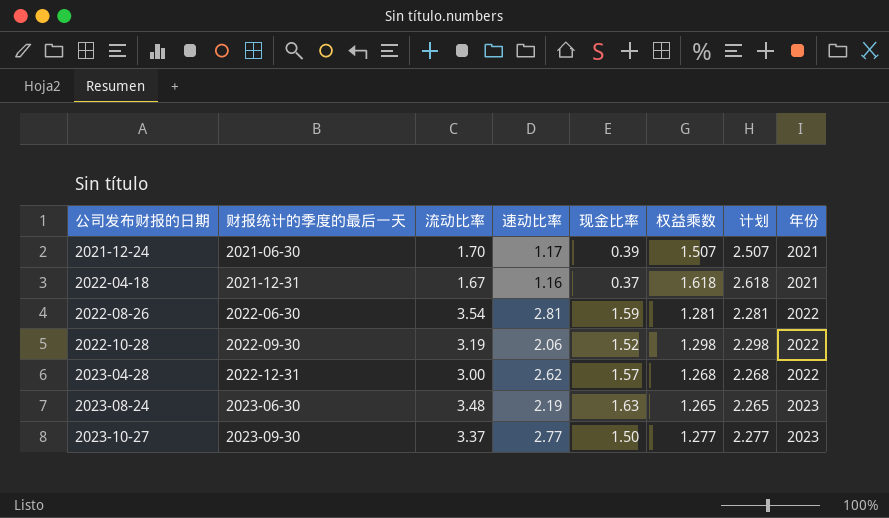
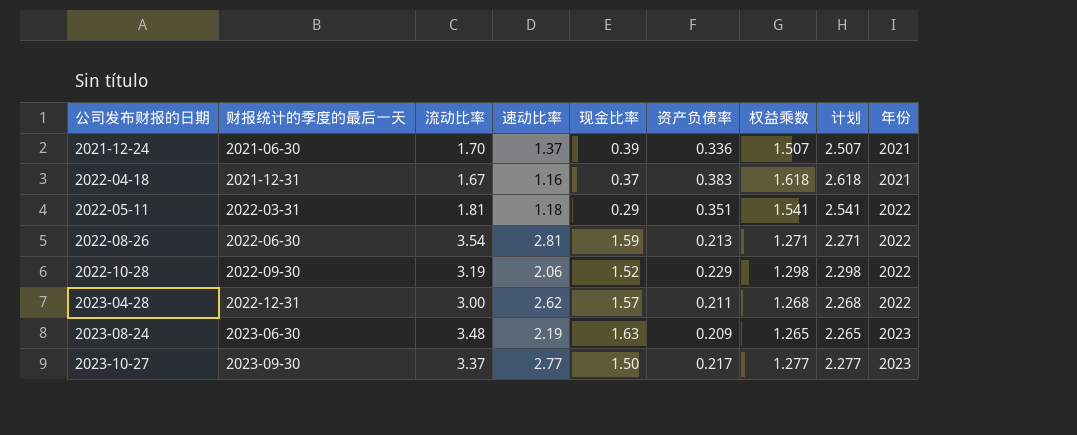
column 资产负债率 | position: none -> 6
2021-12-24 | 速动比率: 1.17 -> 1.37
row 2022-05-11: none -> 2022-03-31 | 1.81 | 1.18 | 0.29 | 0.351 | 1.541 | 2.541 | 2022
2022-08-26 | 权益乘数: 1.281 -> 1.271
2022-08-26 | 计划: 2.281 -> 2.271

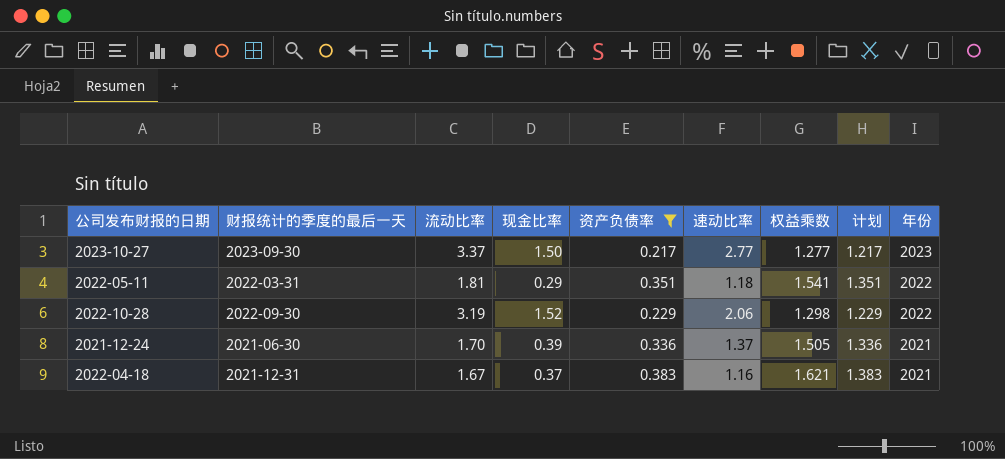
filter: none -> 资产负债率 >= 0.217
row order: 公司发布财报的日期 ascending -> 年份 descending
column 速动比率 | position: 4 -> 6
column 计划 | formula: [权益乘数] + 1 -> [资产负债率] + 1
2021-12-24 | 权益乘数: 1.507 -> 1.505
2022-04-18 | 权益乘数: 1.618 -> 1.621

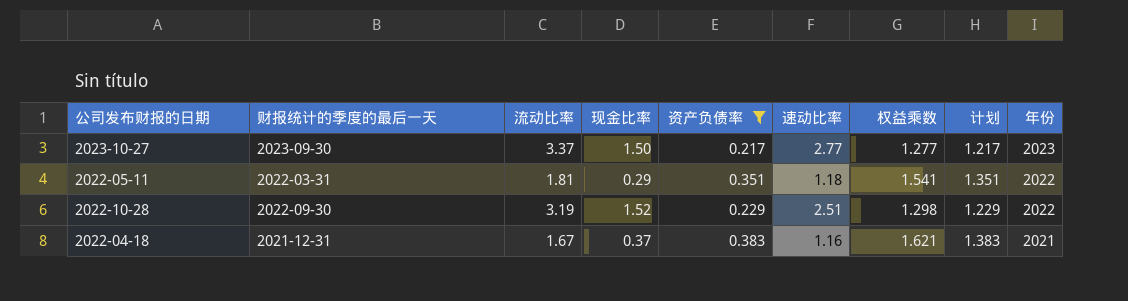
row 2021-12-24: 2021-06-30 | 1.70 | 0.39 | 0.336 | 1.37 | 1.505 | 1.336 | 2021 -> none
2022-10-28 | 速动比率: 2.06 -> 2.51

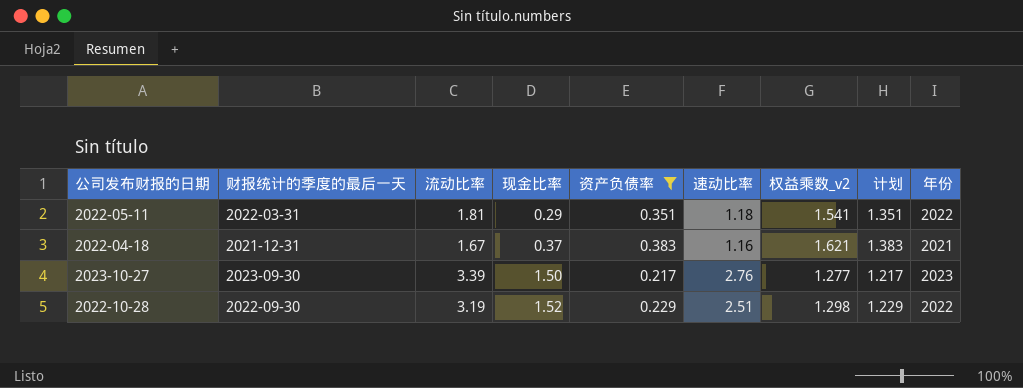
row order: 年份 descending -> 现金比率 ascending
column name: 权益乘数 -> 权益乘数_v2
2023-10-27 | 流动比率: 3.37 -> 3.39
2023-10-27 | 速动比率: 2.77 -> 2.76

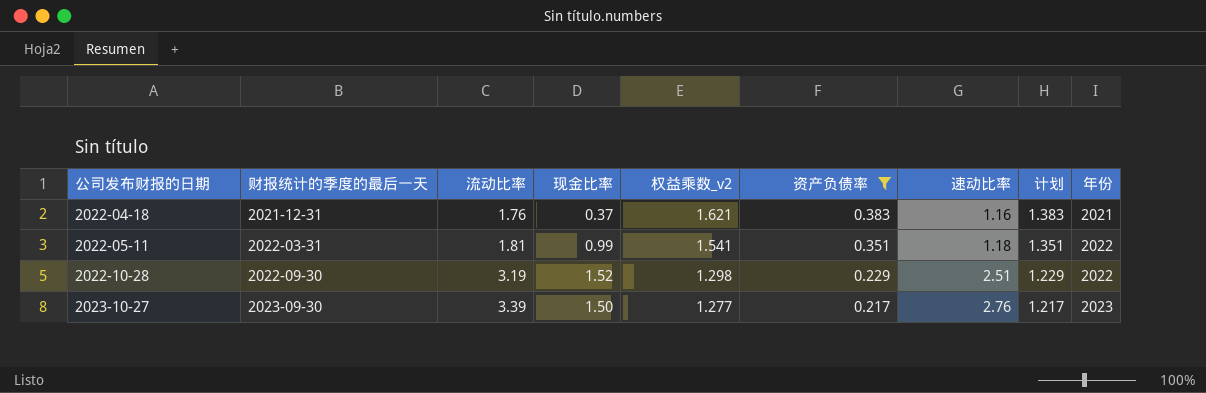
row order: 现金比率 ascending -> 公司发布财报的日期 ascending
column 权益乘数_v2 | position: 7 -> 5
2022-04-18 | 流动比率: 1.67 -> 1.76
2022-05-11 | 现金比率: 0.29 -> 0.99

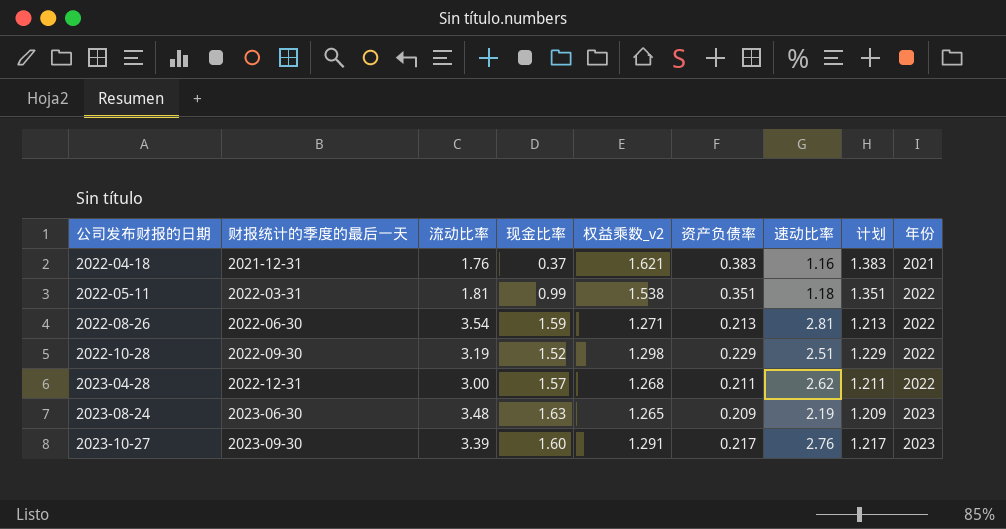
filter: 资产负债率 >= 0.217 -> none
2022-05-11 | 权益乘数_v2: 1.541 -> 1.538
2023-10-27 | 现金比率: 1.50 -> 1.60
2023-10-27 | 权益乘数_v2: 1.277 -> 1.291

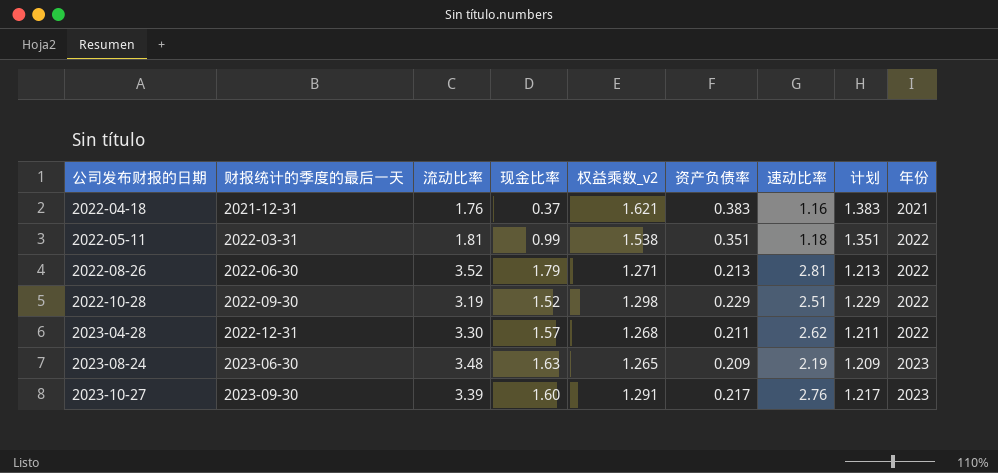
2022-08-26 | 流动比率: 3.54 -> 3.52
2022-08-26 | 现金比率: 1.59 -> 1.79
2023-04-28 | 流动比率: 3.00 -> 3.30

